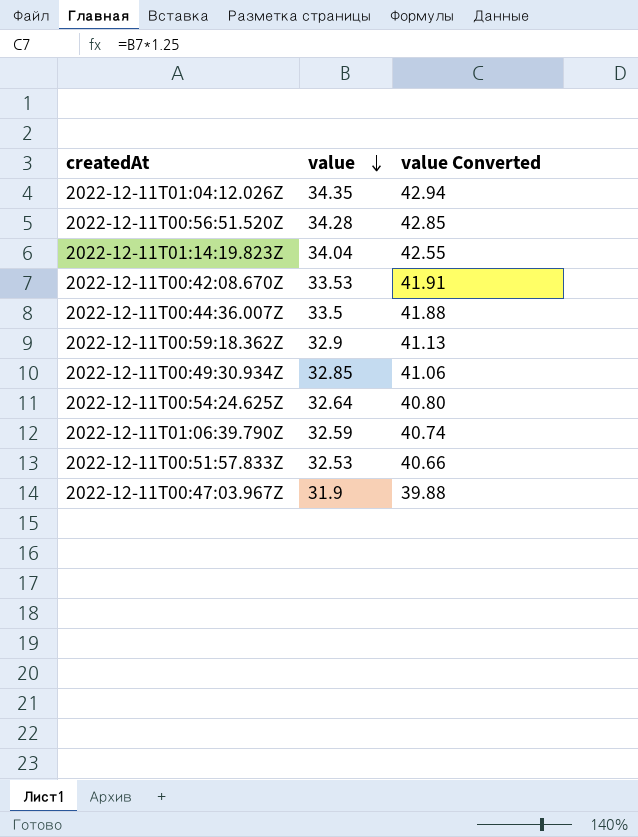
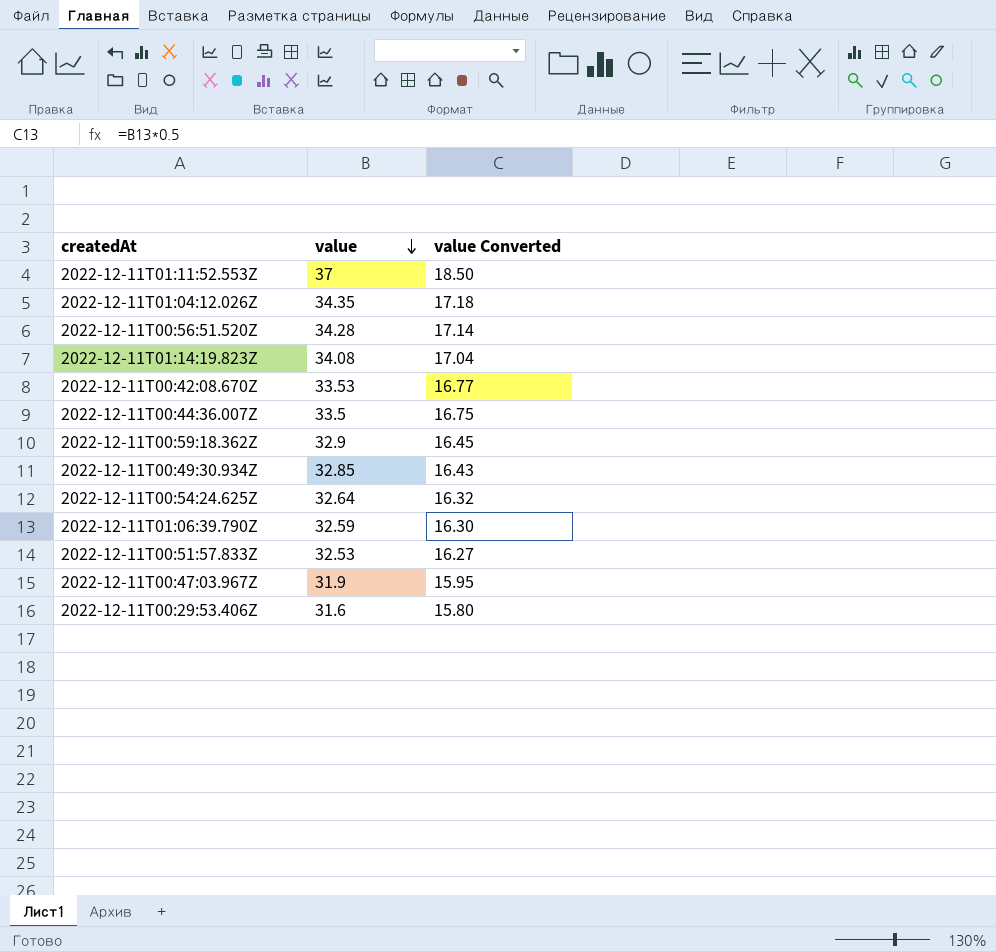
column value Converted | formula: [value] * 1.25 -> [value] * 0.5
row 2022-12-11T01:11:52.553Z: none -> 37 | 18.50
2022-12-11T01:14:19.823Z | value: 34.04 -> 34.08
row 2022-12-11T00:29:53.406Z: none -> 31.6 | 15.80

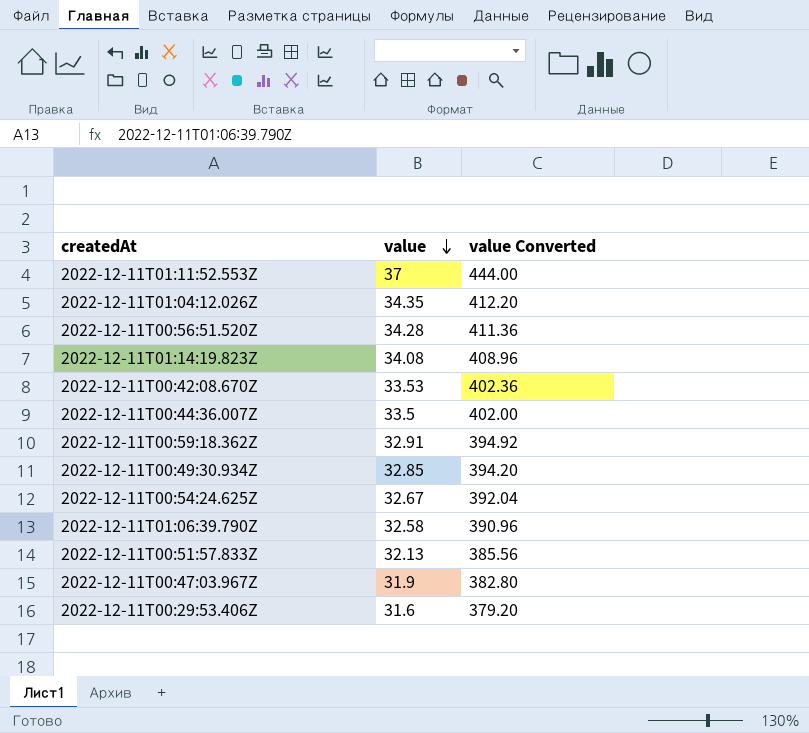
column value Converted | formula: [value] * 0.5 -> [value] * 12
2022-12-11T00:59:18.362Z | value: 32.9 -> 32.91
2022-12-11T00:54:24.625Z | value: 32.64 -> 32.67
2022-12-11T01:06:39.790Z | value: 32.59 -> 32.58
2022-12-11T00:51:57.833Z | value: 32.53 -> 32.13

